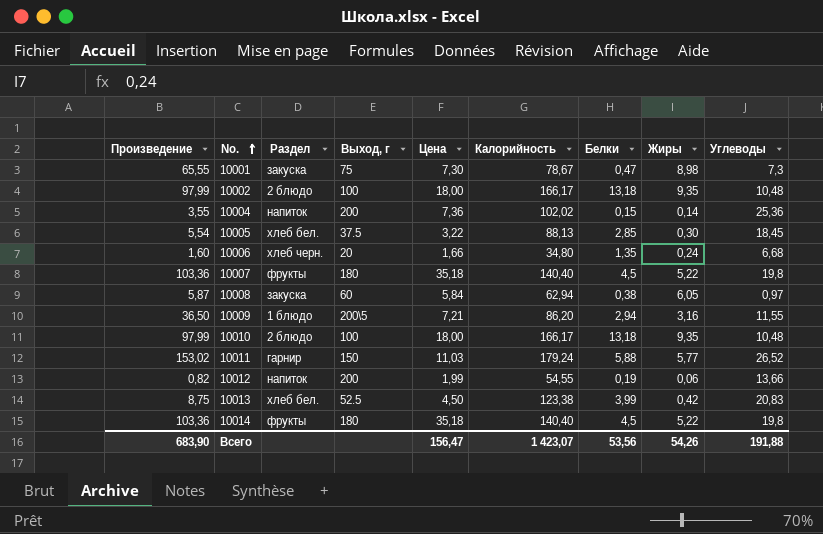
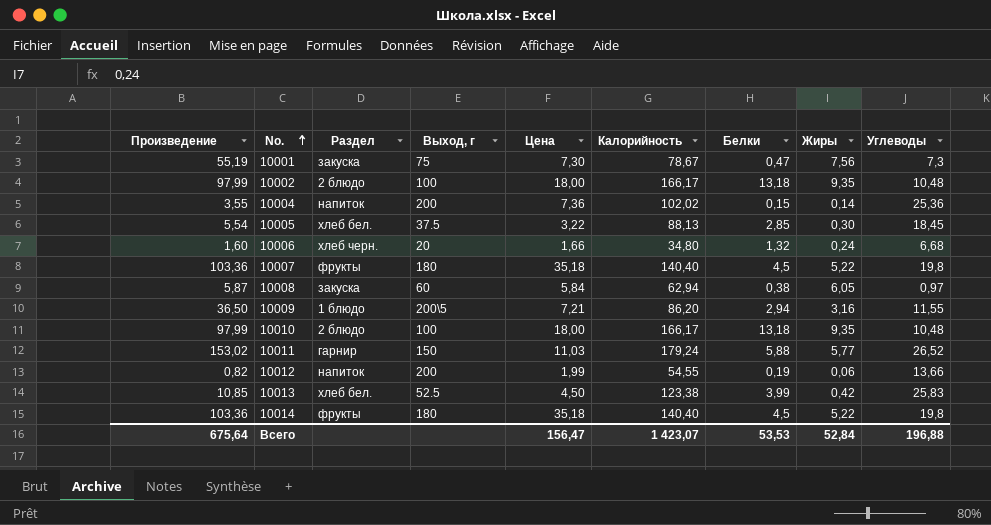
10001 | Произведение: 65,55 -> 55,19
10001 | Жиры: 8,98 -> 7,56
10006 | Белки: 1,35 -> 1,32
10013 | Произведение: 8,75 -> 10,85
10013 | Углеводы: 20,83 -> 25,83
Всего | Произведение: 683,90 -> 675,64
Всего | Белки: 53,56 -> 53,53
Всего | Жиры: 54,26 -> 52,84
Всего | Углеводы: 191,88 -> 196,88

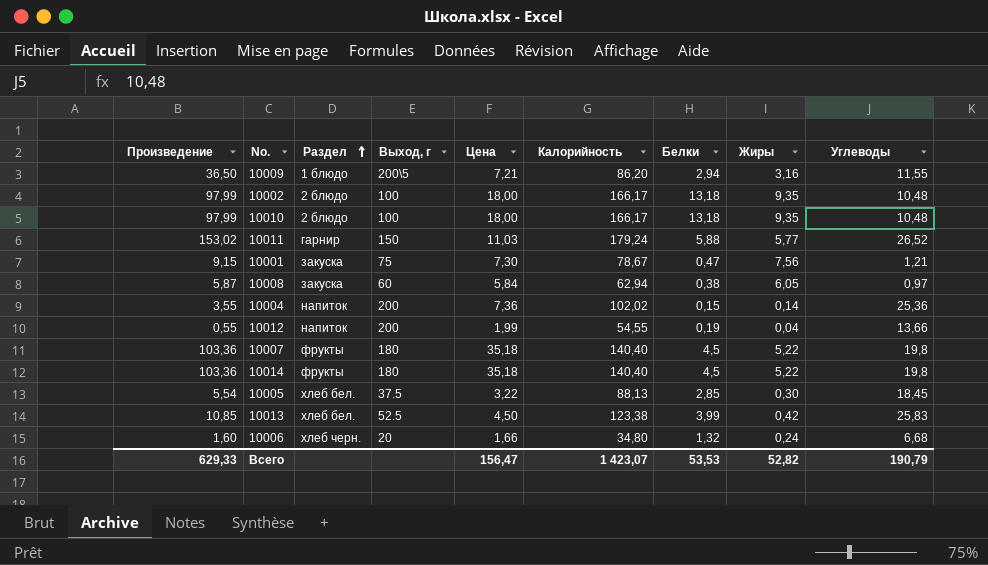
row order: No. ascending -> Раздел ascending
10001 | Произведение: 55,19 -> 9,15
10001 | Углеводы: 7,3 -> 1,21
10012 | Произведение: 0,82 -> 0,55
10012 | Жиры: 0,06 -> 0,04
Всего | Произведение: 675,64 -> 629,33
Всего | Жиры: 52,84 -> 52,82
Всего | Углеводы: 196,88 -> 190,79

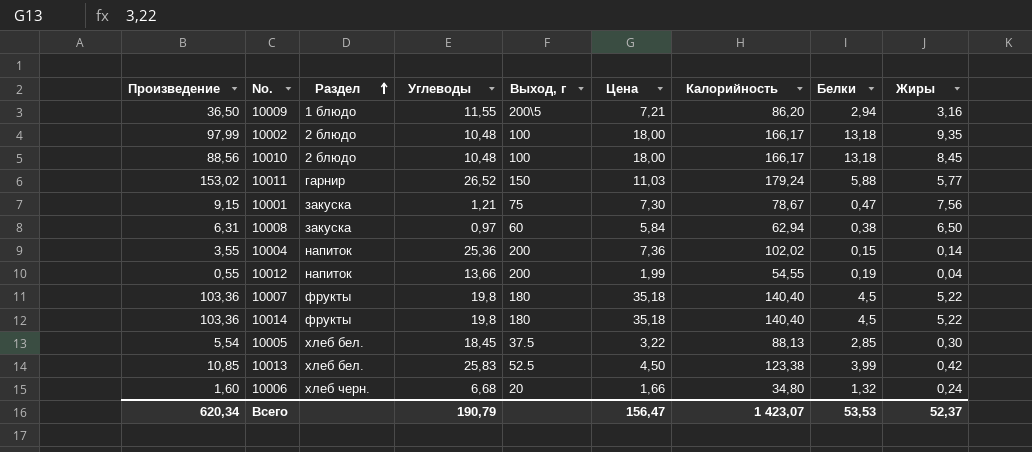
column Углеводы | position: 9 -> 4
10010 | Произведение: 97,99 -> 88,56
10010 | Жиры: 9,35 -> 8,45
10008 | Произведение: 5,87 -> 6,31
10008 | Жиры: 6,05 -> 6,50
Всего | Произведение: 629,33 -> 620,34
Всего | Жиры: 52,82 -> 52,37

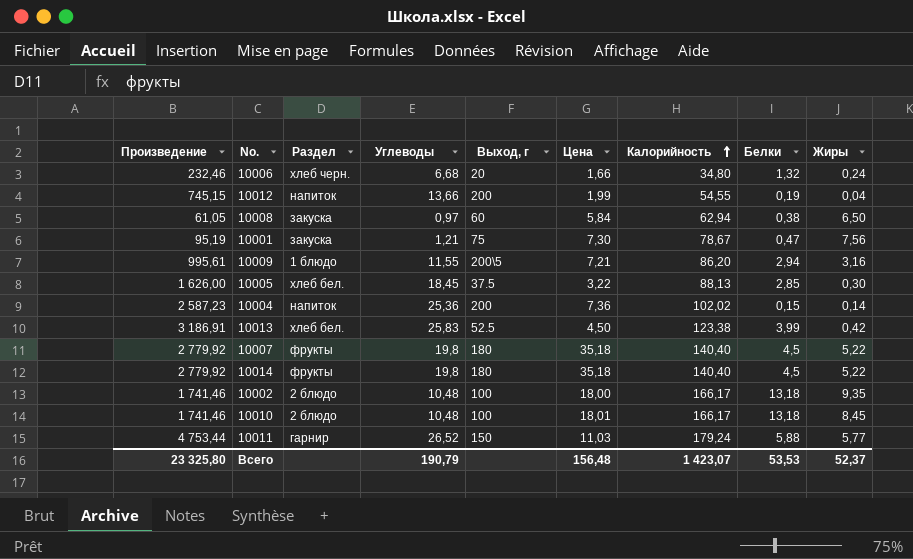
row order: Раздел ascending -> Калорийность ascending
column Произведение | formula: [Углеводы] * [Жиры] -> [Углеводы] * [Калорийность]
10010 | Цена: 18,00 -> 18,01
Всего | Произведение: 620,34 -> 23 325,80
Всего | Цена: 156,47 -> 156,48

